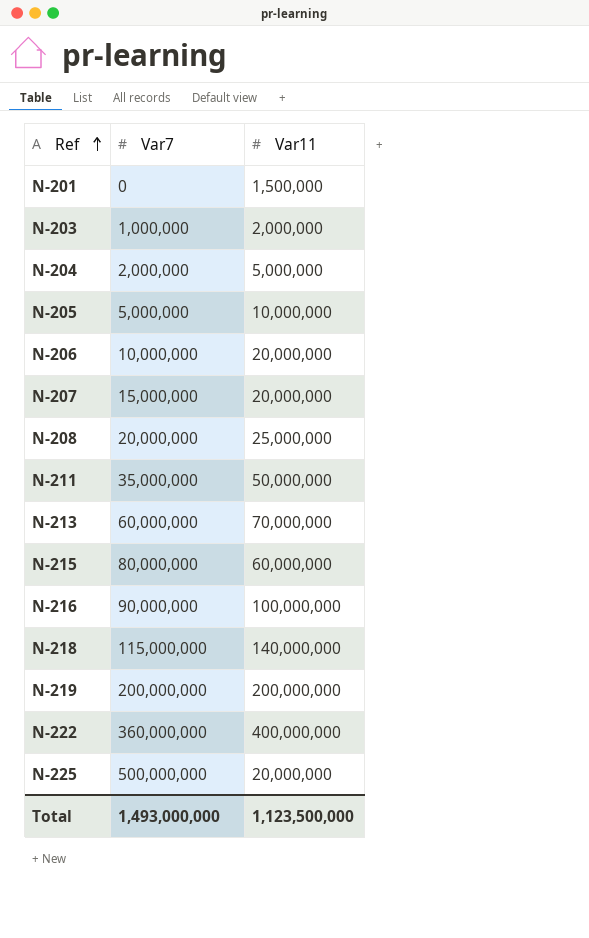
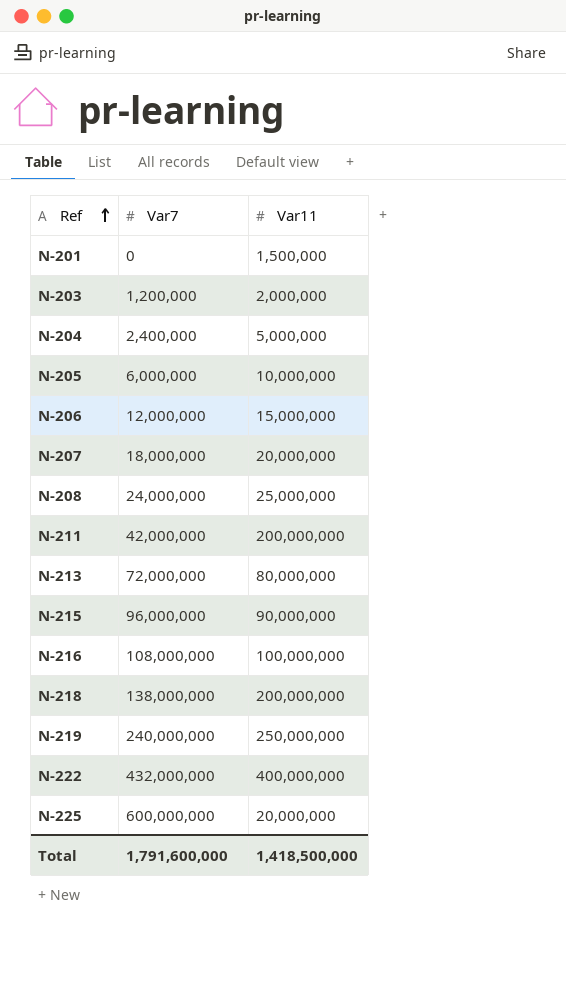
N-203 | Var7: 1,000,000 -> 1,200,000
N-204 | Var7: 2,000,000 -> 2,400,000
N-205 | Var7: 5,000,000 -> 6,000,000
N-206 | Var7: 10,000,000 -> 12,000,000
N-206 | Var11: 20,000,000 -> 15,000,000
N-207 | Var7: 15,000,000 -> 18,000,000
N-208 | Var7: 20,000,000 -> 24,000,000
N-211 | Var7: 35,000,000 -> 42,000,000
N-211 | Var11: 50,000,000 -> 200,000,000
N-213 | Var7: 60,000,000 -> 72,000,000
N-213 | Var11: 70,000,000 -> 80,000,000
N-215 | Var7: 80,000,000 -> 96,000,000
N-215 | Var11: 60,000,000 -> 90,000,000
N-216 | Var7: 90,000,000 -> 108,000,000
N-218 | Var7: 115,000,000 -> 138,000,000
N-218 | Var11: 140,000,000 -> 200,000,000
N-219 | Var7: 200,000,000 -> 240,000,000
N-219 | Var11: 200,000,000 -> 250,000,000
N-222 | Var7: 360,000,000 -> 432,000,000
N-225 | Var7: 500,000,000 -> 600,000,000
Total | Var7: 1,493,000,000 -> 1,791,600,000
Total | Var11: 1,123,500,000 -> 1,418,500,000

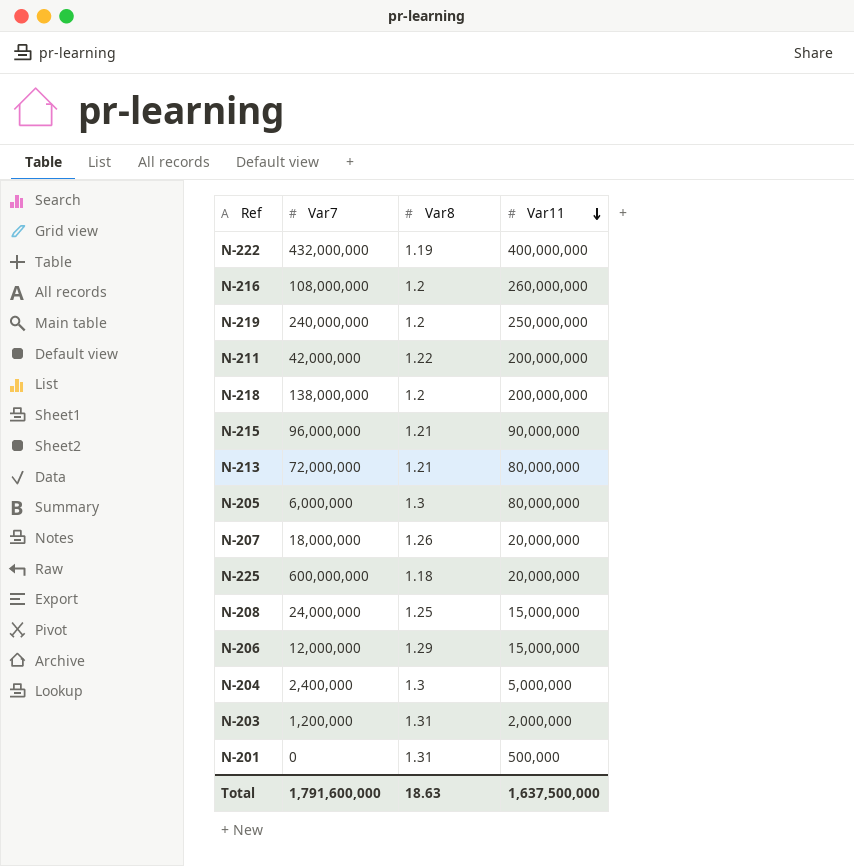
row order: Ref ascending -> Var11 descending
column Var8 | position: none -> 3
N-216 | Var11: 100,000,000 -> 260,000,000
N-205 | Var11: 10,000,000 -> 80,000,000
N-208 | Var11: 25,000,000 -> 15,000,000
N-201 | Var11: 1,500,000 -> 500,000
Total | Var11: 1,418,500,000 -> 1,637,500,000

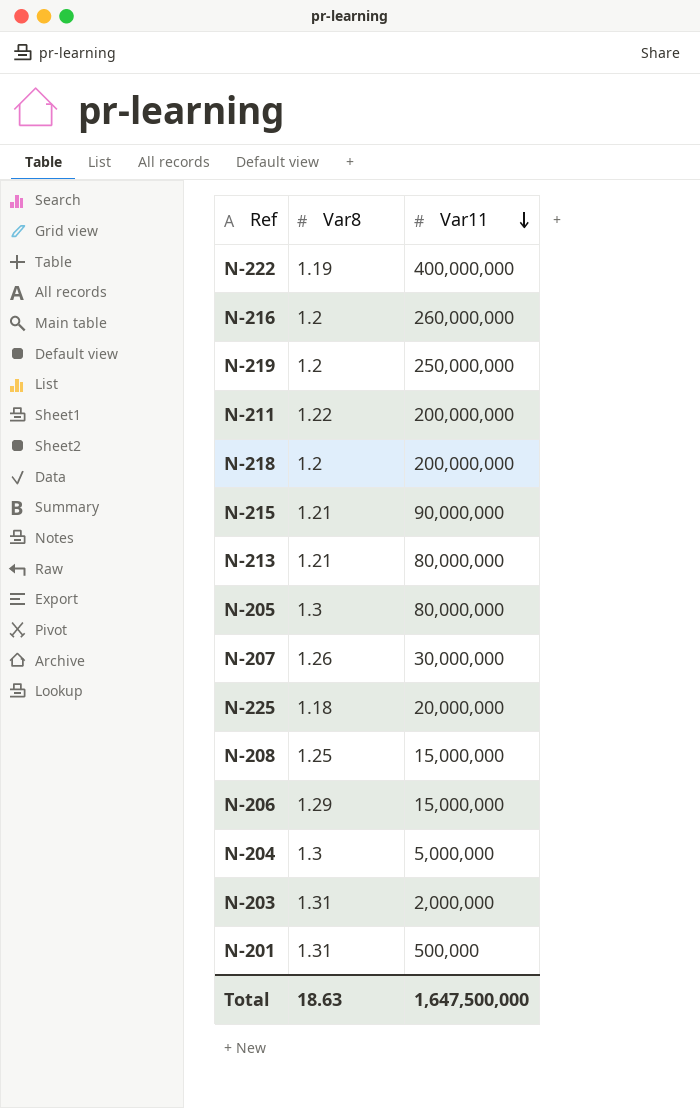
column Var7 | position: 2 -> none
N-207 | Var11: 20,000,000 -> 30,000,000
Total | Var11: 1,637,500,000 -> 1,647,500,000

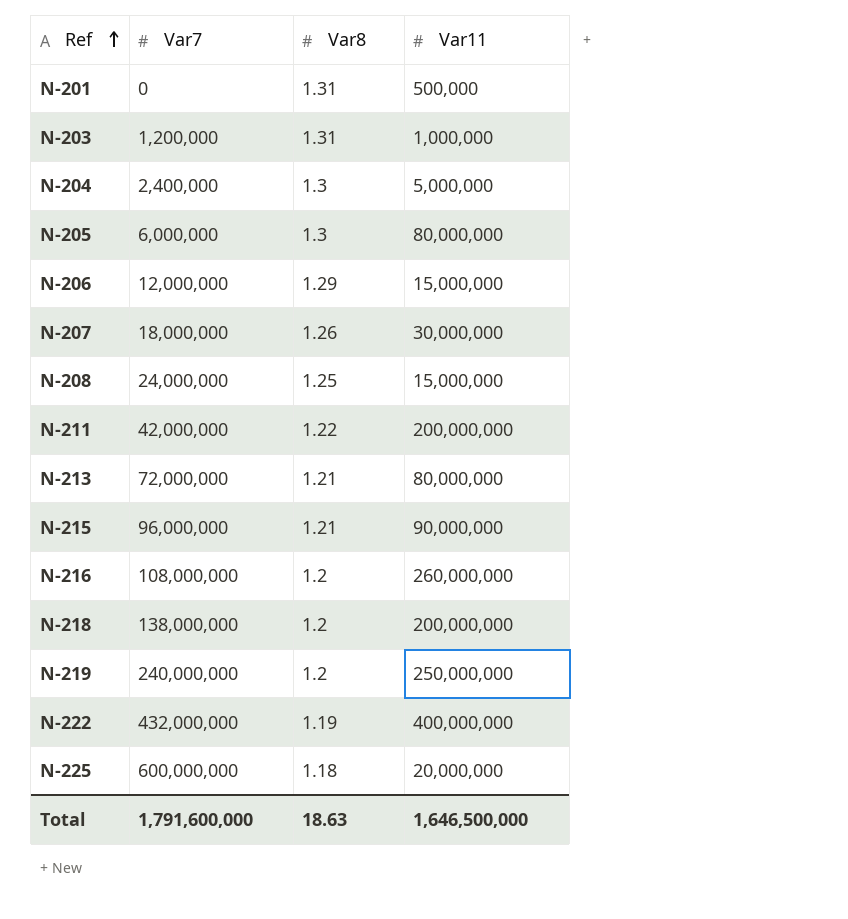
row order: Var11 descending -> Ref ascending
column Var7 | position: none -> 2
N-203 | Var11: 2,000,000 -> 1,000,000
Total | Var11: 1,647,500,000 -> 1,646,500,000

